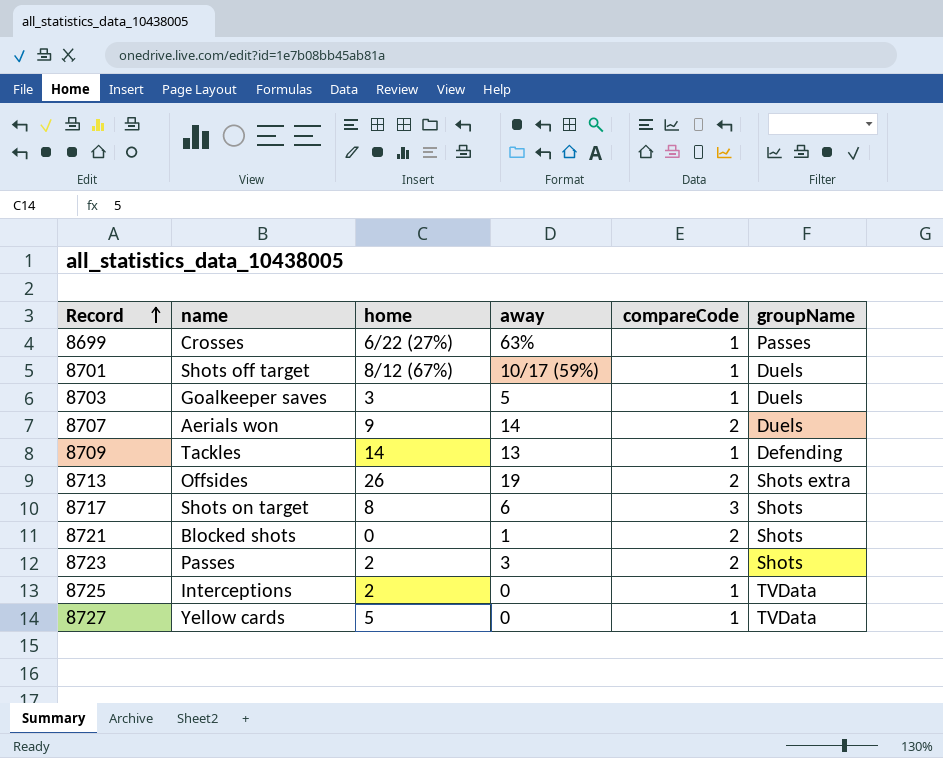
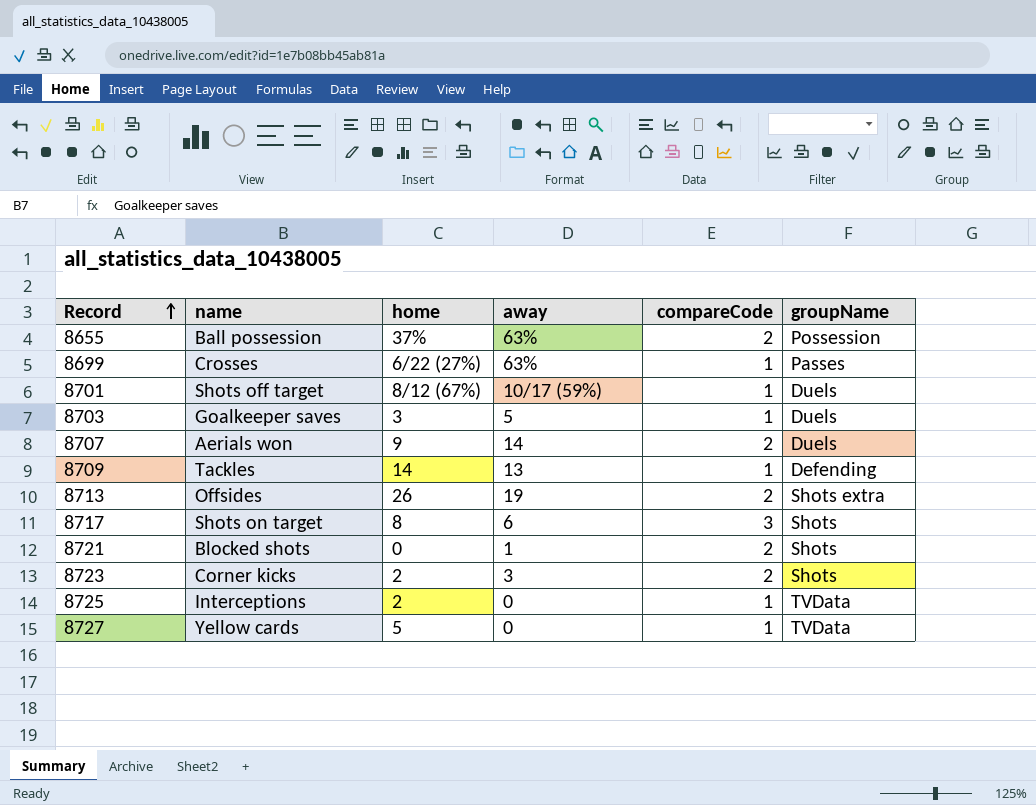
row 8655: none -> Ball possession | 37% | 63% | 2 | Possession
8723 | name: Passes -> Corner kicks

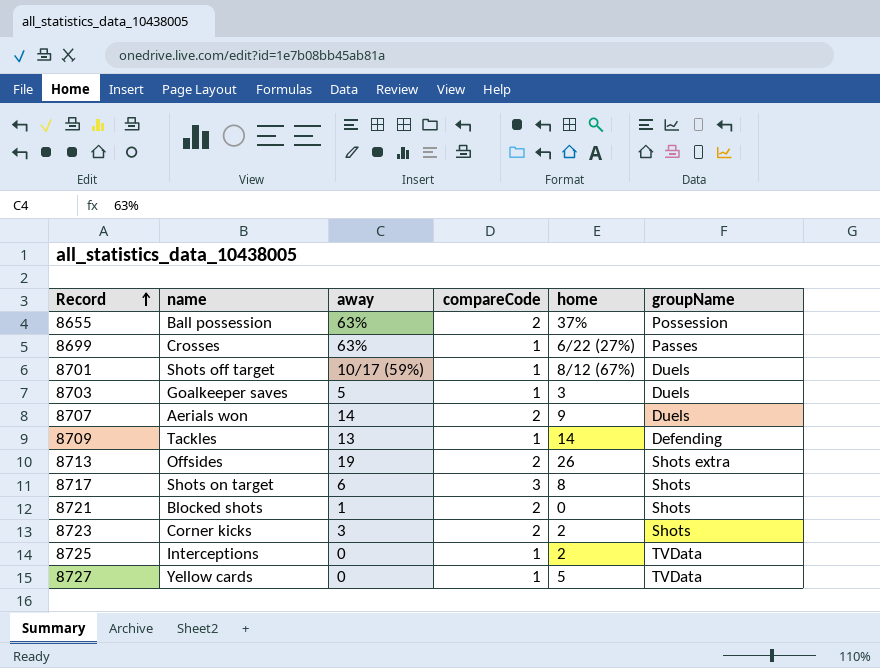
column home | position: 3 -> 5

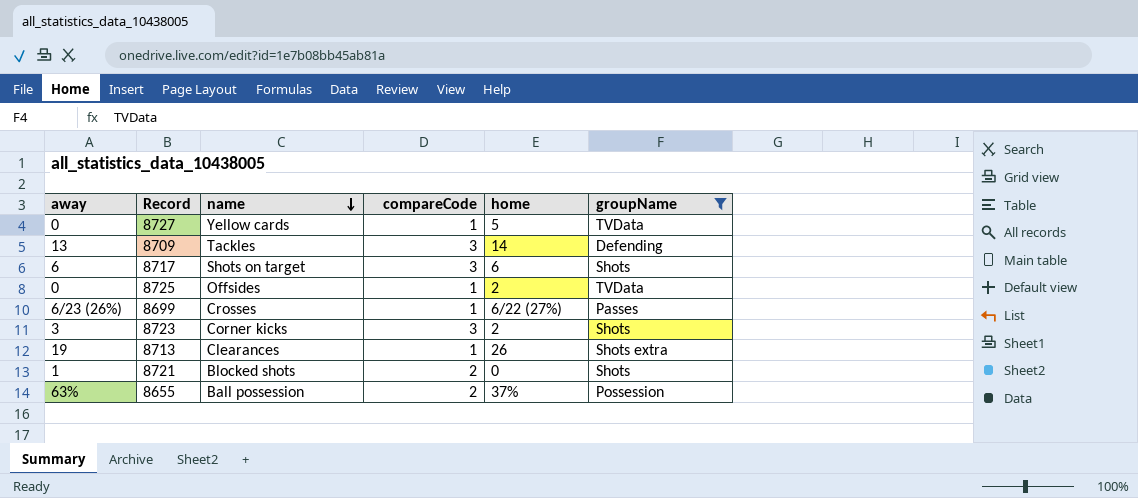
filter: none -> groupName != Duels
row order: Record ascending -> name descending
column away | position: 3 -> 1
8709 | compareCode: 1 -> 3
8717 | home: 8 -> 6
8725 | name: Interceptions -> Offsides
8699 | away: 63% -> 6/23 (26%)
8723 | compareCode: 2 -> 3
8713 | name: Offsides -> Clearances
8713 | compareCode: 2 -> 1

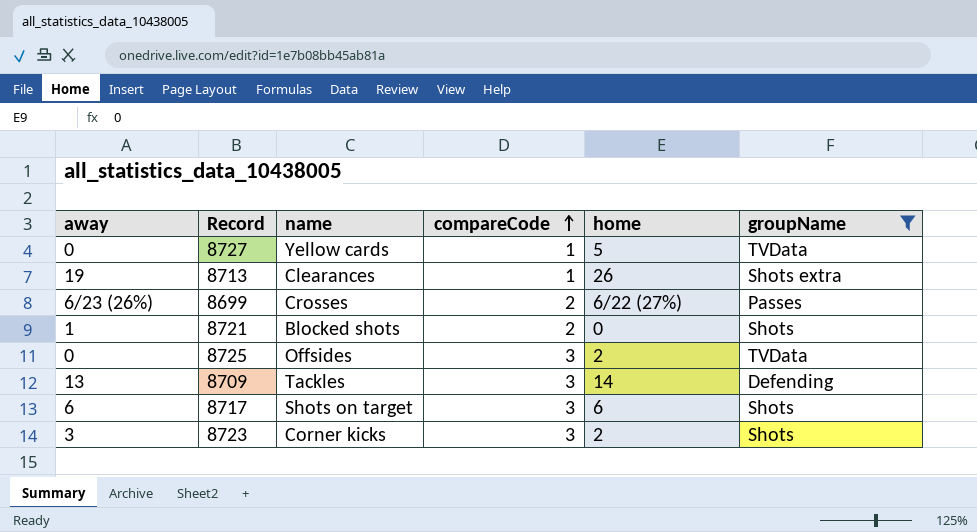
row order: name descending -> compareCode ascending
row 8655: 63% | Ball possession | 2 | 37% | Possession -> none
8699 | compareCode: 1 -> 2
8725 | compareCode: 1 -> 3

